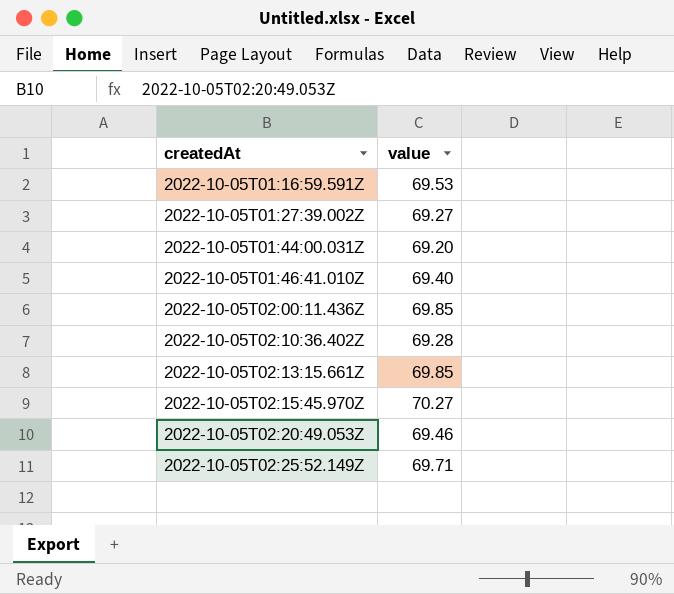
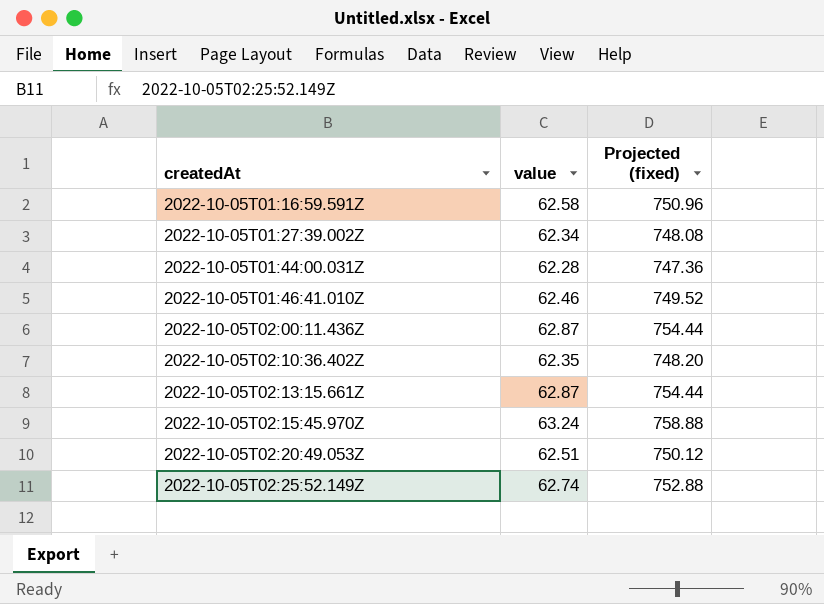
column Projected (fixed) | formula: none -> [value] * 12
2022-10-05T01:16:59.591Z | value: 69.53 -> 62.58
2022-10-05T01:27:39.002Z | value: 69.27 -> 62.34
2022-10-05T01:44:00.031Z | value: 69.20 -> 62.28
2022-10-05T01:46:41.010Z | value: 69.40 -> 62.46
2022-10-05T02:00:11.436Z | value: 69.85 -> 62.87
2022-10-05T02:10:36.402Z | value: 69.28 -> 62.35
2022-10-05T02:13:15.661Z | value: 69.85 -> 62.87
2022-10-05T02:15:45.970Z | value: 70.27 -> 63.24
2022-10-05T02:20:49.053Z | value: 69.46 -> 62.51
2022-10-05T02:25:52.149Z | value: 69.71 -> 62.74

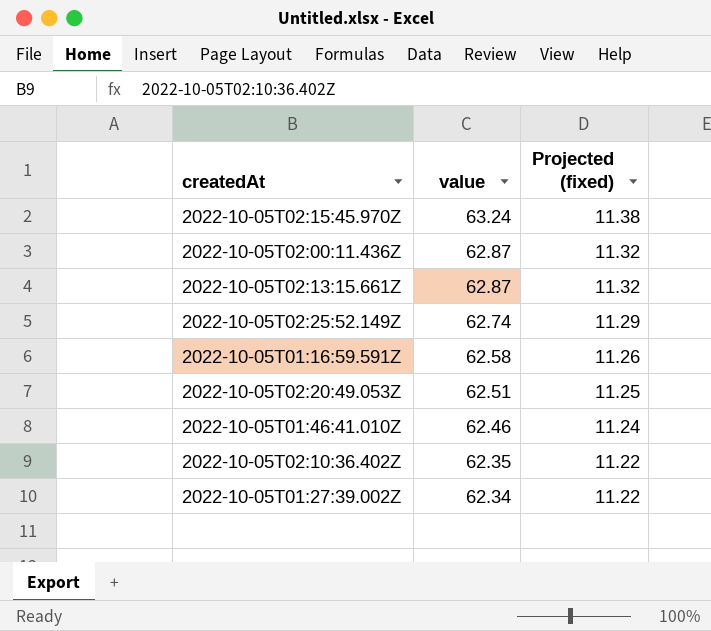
row order: createdAt ascending -> value descending
column Projected (fixed) | formula: [value] * 12 -> [value] * 0.18
row 2022-10-05T01:44:00.031Z: 62.28 | 747.36 -> none

